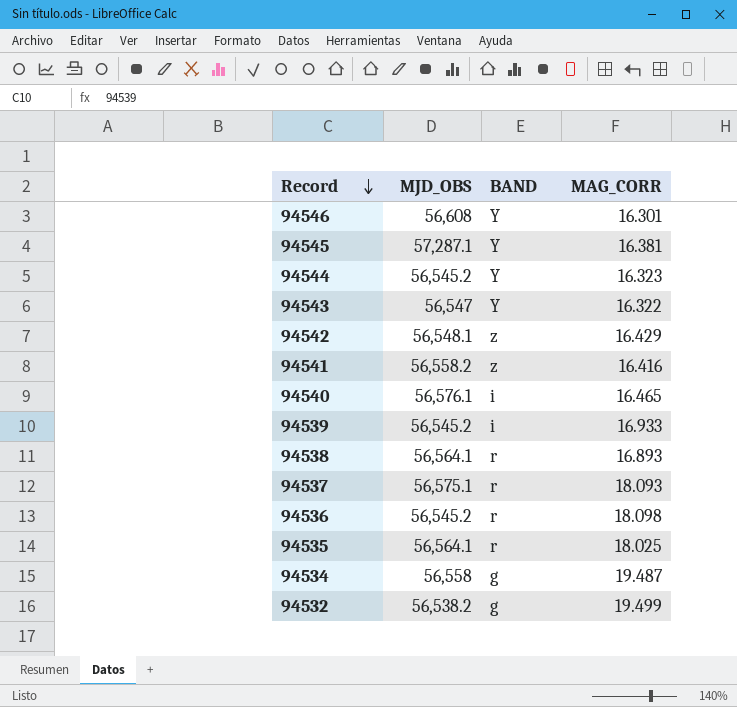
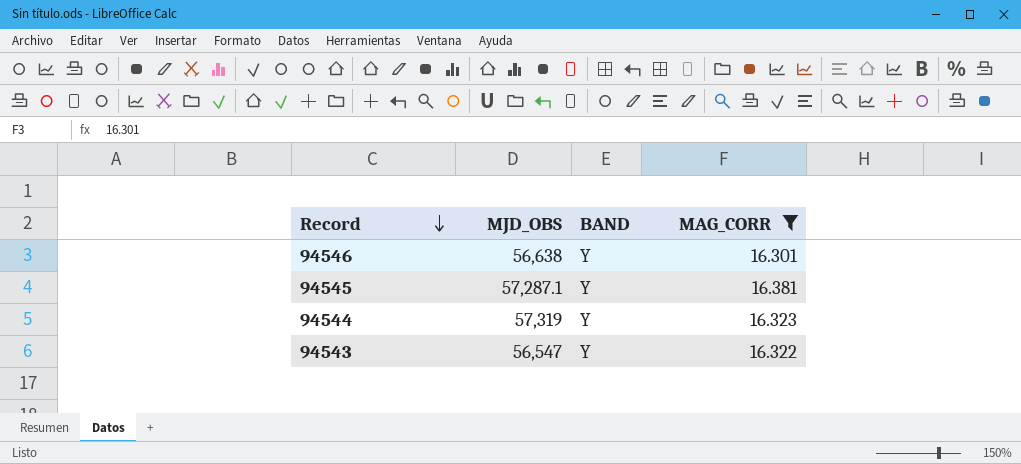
filter: none -> MAG_CORR <= 16.381
94546 | MJD_OBS: 56,608 -> 56,638
94544 | MJD_OBS: 56,545.2 -> 57,319

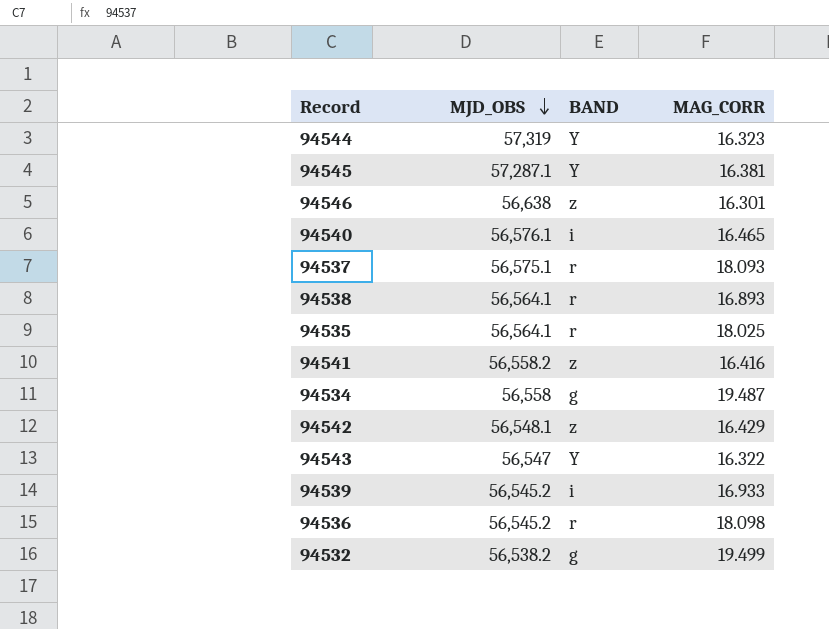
filter: MAG_CORR <= 16.381 -> none
row order: Record descending -> MJD_OBS descending
94546 | BAND: Y -> z

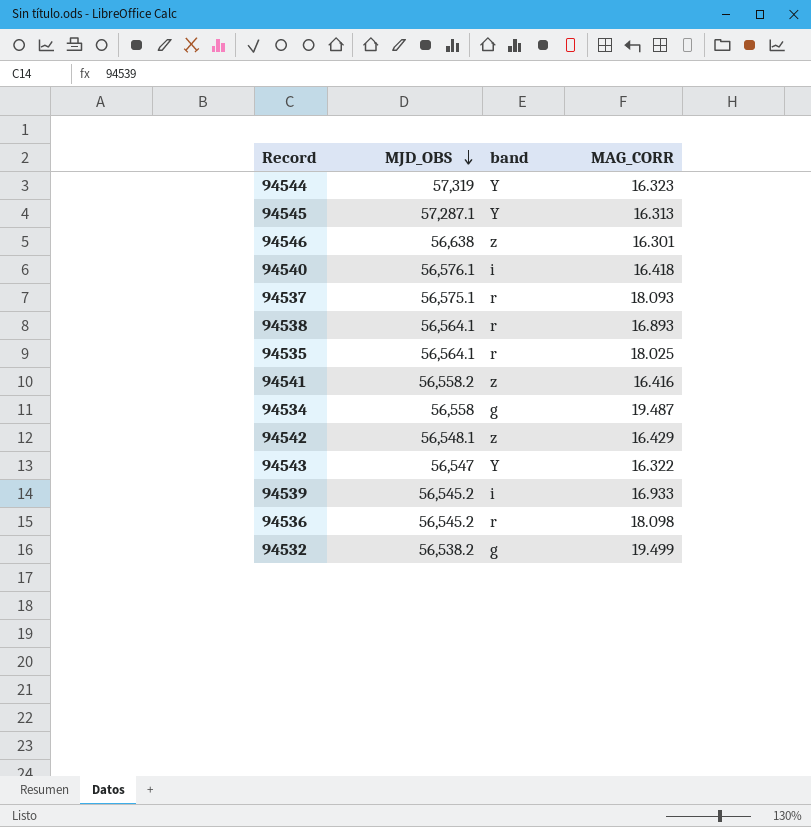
column name: BAND -> band
94545 | MAG_CORR: 16.381 -> 16.313
94540 | MAG_CORR: 16.465 -> 16.418

